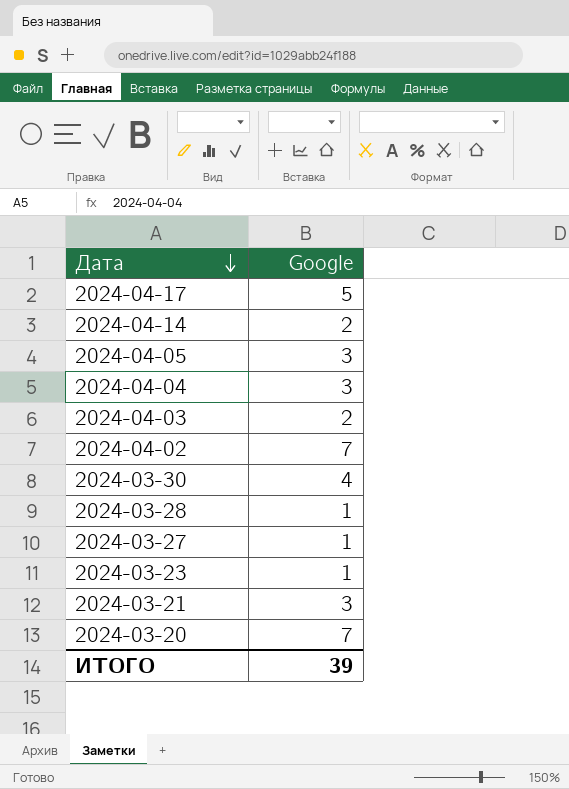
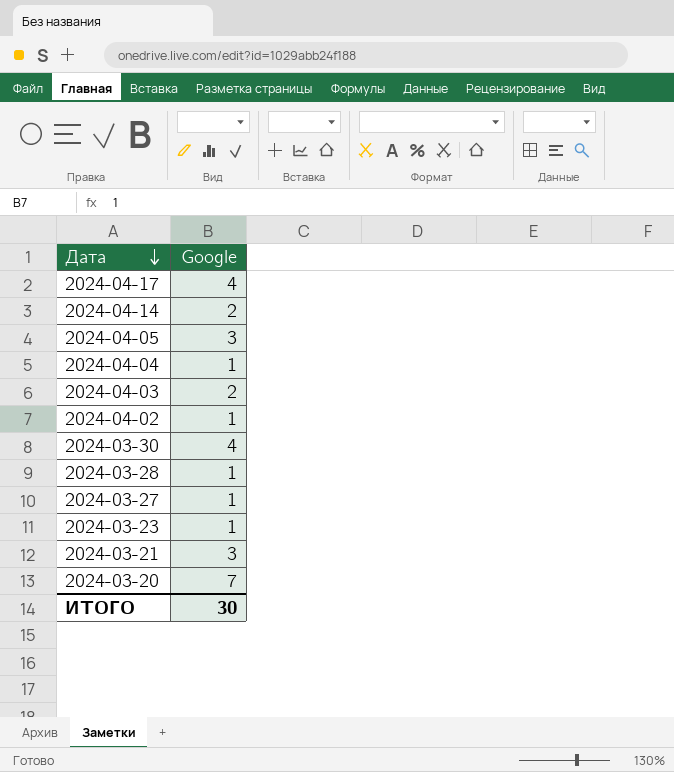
2024-04-17 | Google: 5 -> 4
2024-04-04 | Google: 3 -> 1
2024-04-02 | Google: 7 -> 1
ИТОГО | Google: 39 -> 30

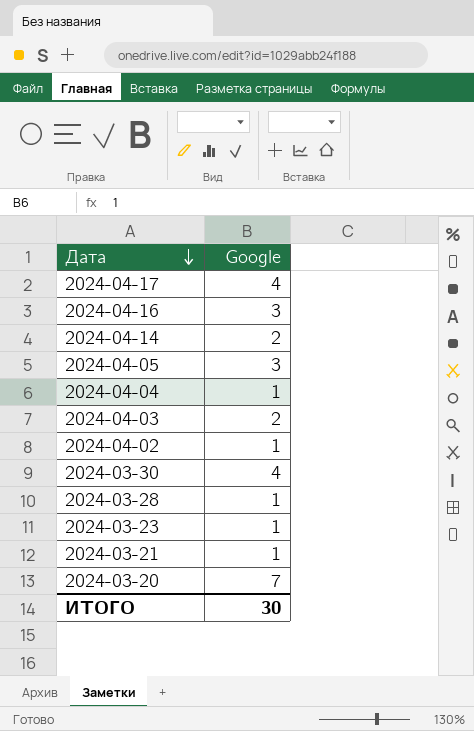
row 2024-03-27: 1 -> none
row 2024-04-16: none -> 3
2024-03-21 | Google: 3 -> 1

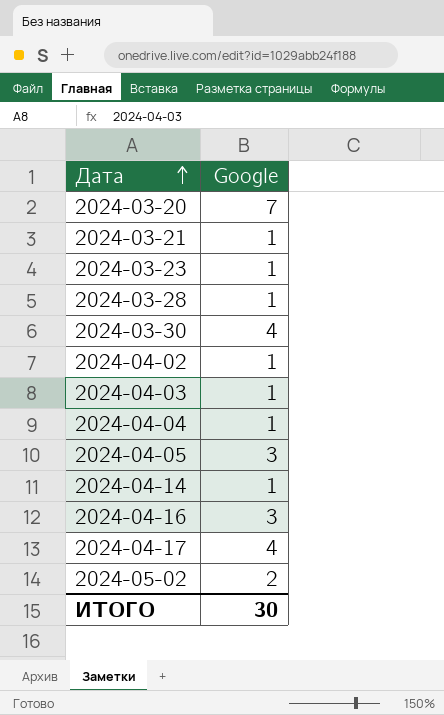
row order: Дата descending -> Дата ascending
2024-04-03 | Google: 2 -> 1
2024-04-14 | Google: 2 -> 1
row 2024-05-02: none -> 2

